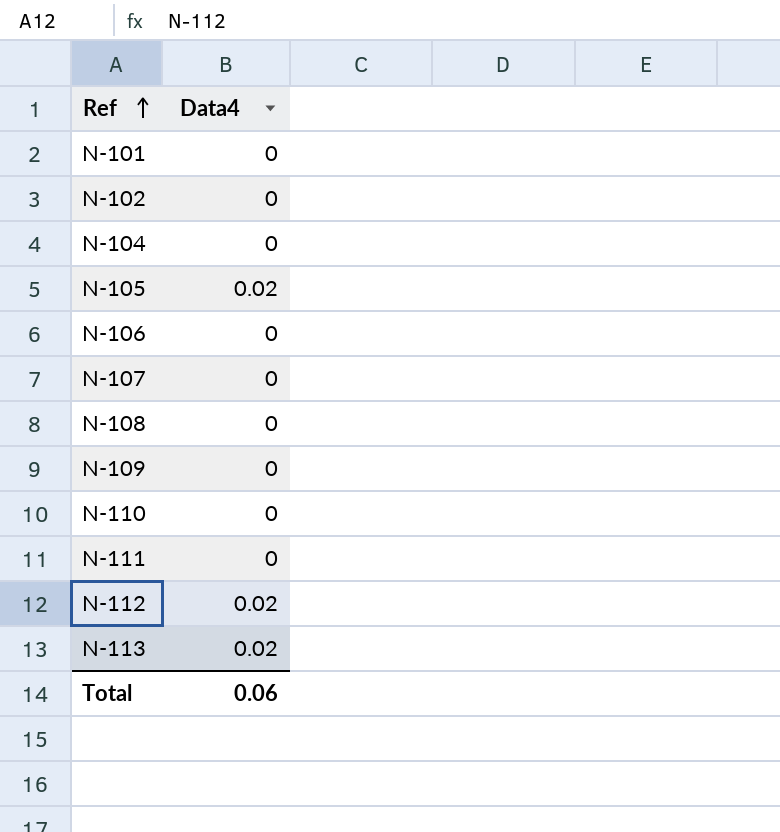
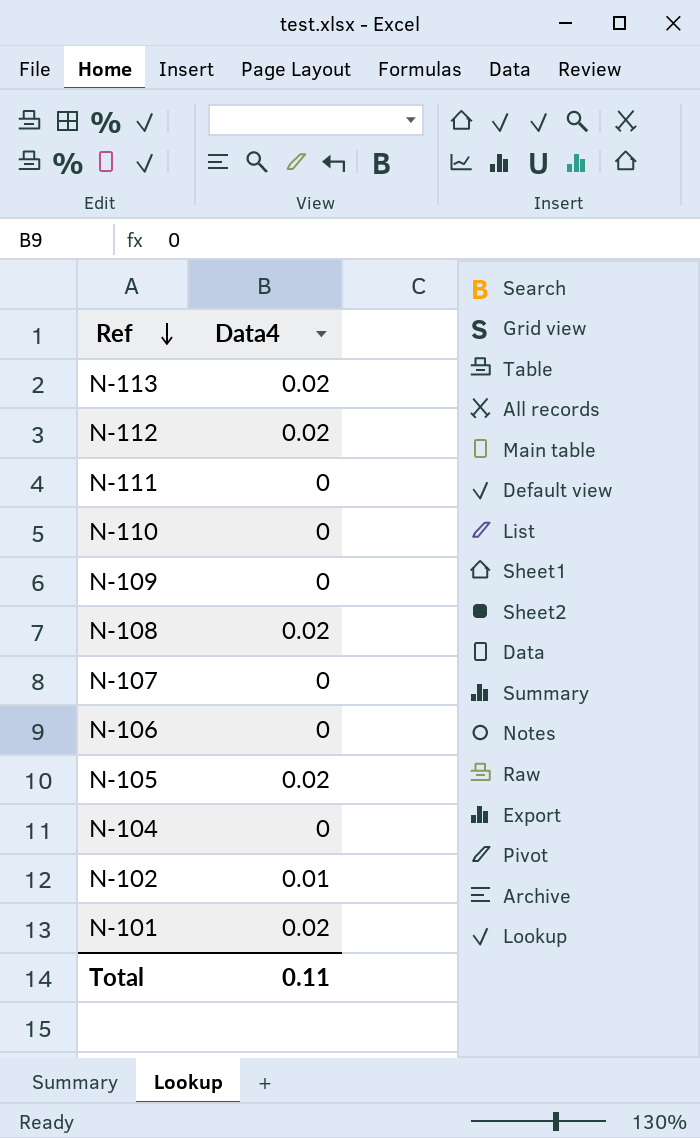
row order: Ref ascending -> Ref descending
N-108 | Data4: 0 -> 0.02
N-102 | Data4: 0 -> 0.01
N-101 | Data4: 0 -> 0.02
Total | Data4: 0.06 -> 0.11

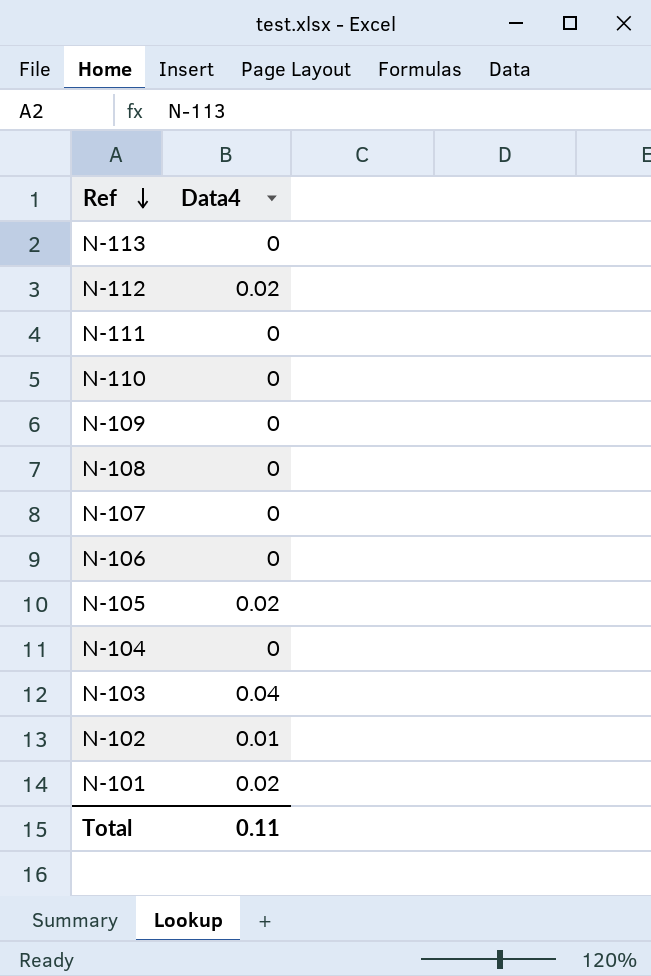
N-113 | Data4: 0.02 -> 0
N-108 | Data4: 0.02 -> 0
row N-103: none -> 0.04

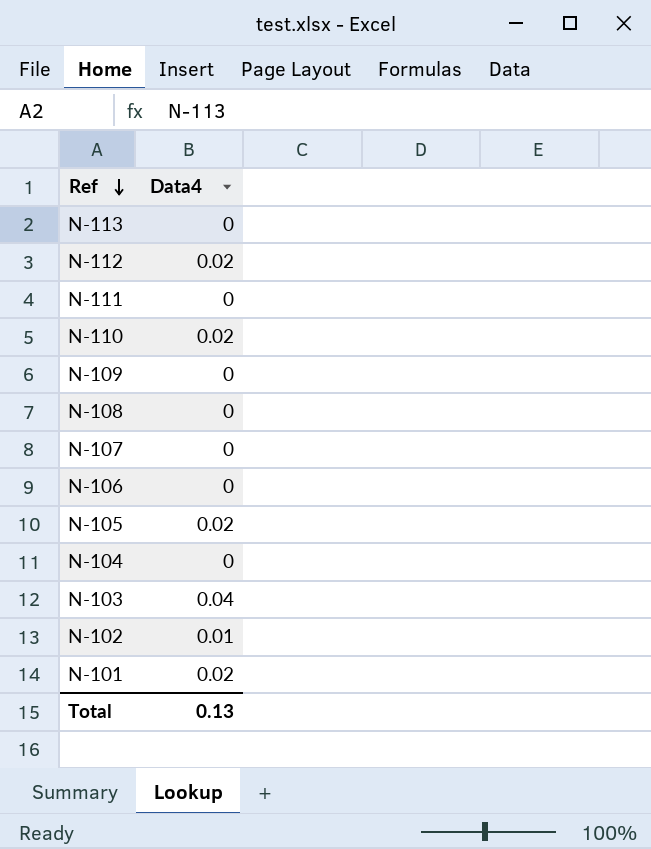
N-110 | Data4: 0 -> 0.02
Total | Data4: 0.11 -> 0.13

